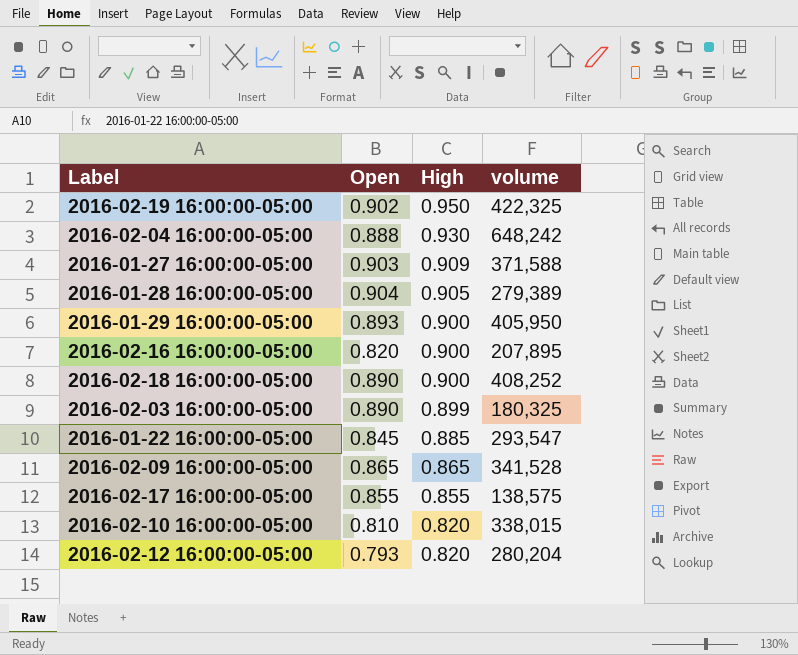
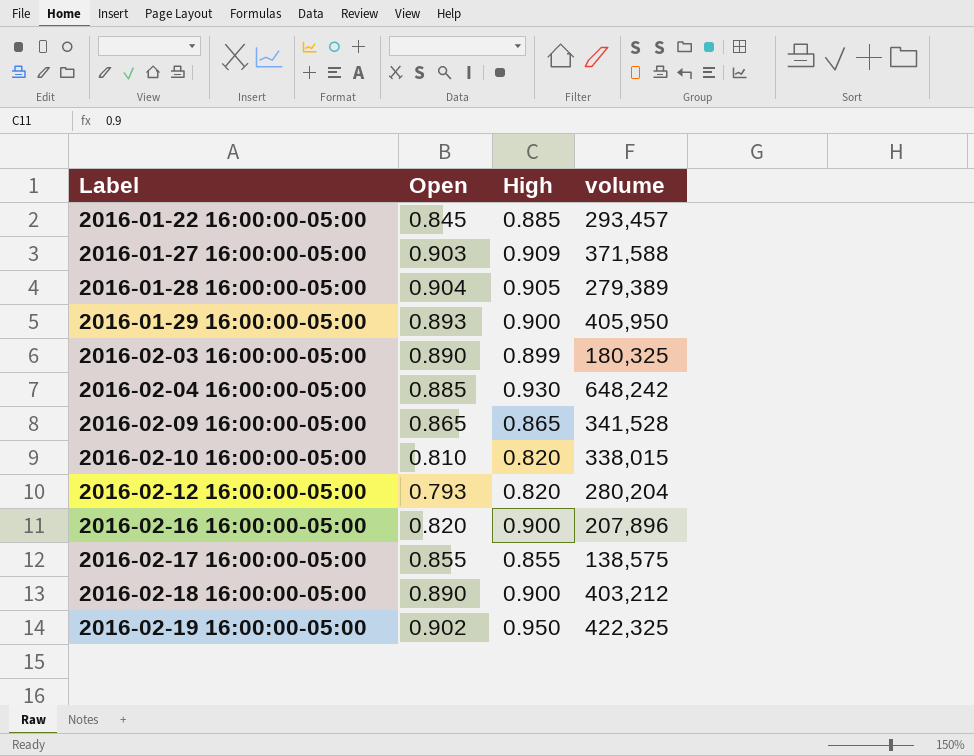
row order: High descending -> Label ascending
2016-01-22 16:00:00-05:00 | volume: 293,547 -> 293,457
2016-02-04 16:00:00-05:00 | Open: 0.888 -> 0.885
2016-02-16 16:00:00-05:00 | volume: 207,895 -> 207,896
2016-02-18 16:00:00-05:00 | volume: 408,252 -> 403,212

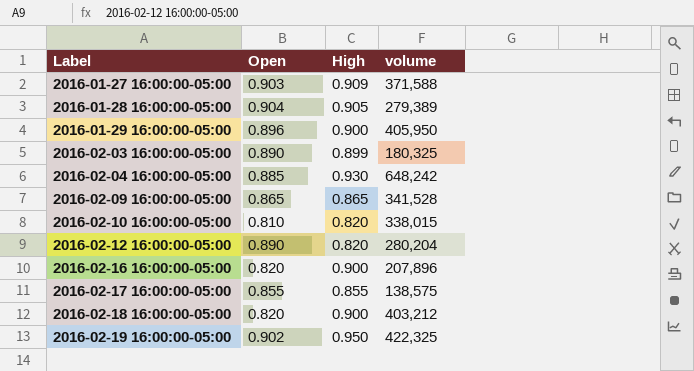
row 2016-01-22 16:00:00-05:00: 0.845 | 0.885 | 293,457 -> none
2016-01-29 16:00:00-05:00 | Open: 0.893 -> 0.896
2016-02-12 16:00:00-05:00 | Open: 0.793 -> 0.890
2016-02-18 16:00:00-05:00 | Open: 0.890 -> 0.820

